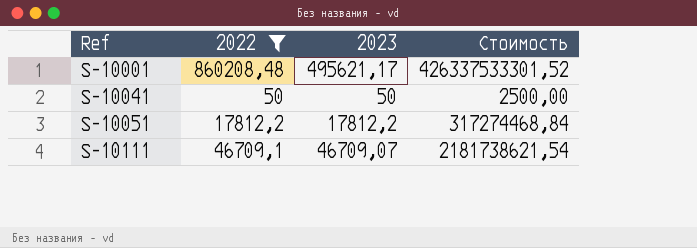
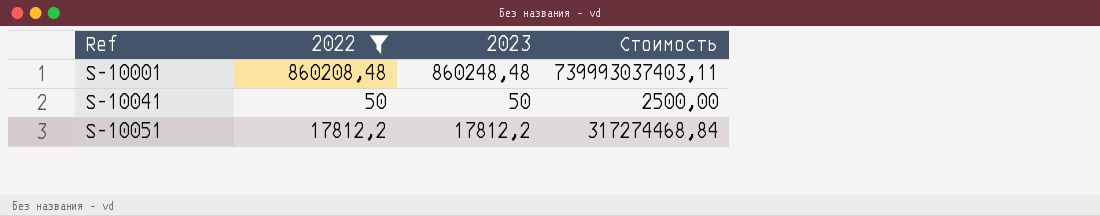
row S-10111: 46709,1 | 46709,07 | 2181738621,54 -> none
S-10001 | 2023: 495621,17 -> 860248,48
S-10001 | Стоимость: 426337533301,52 -> 739993037403,11

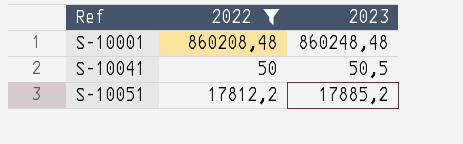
column Стоимость | formula: [2022] * [2023] -> none
S-10041 | 2023: 50 -> 50,5
S-10051 | 2023: 17812,2 -> 17885,2

